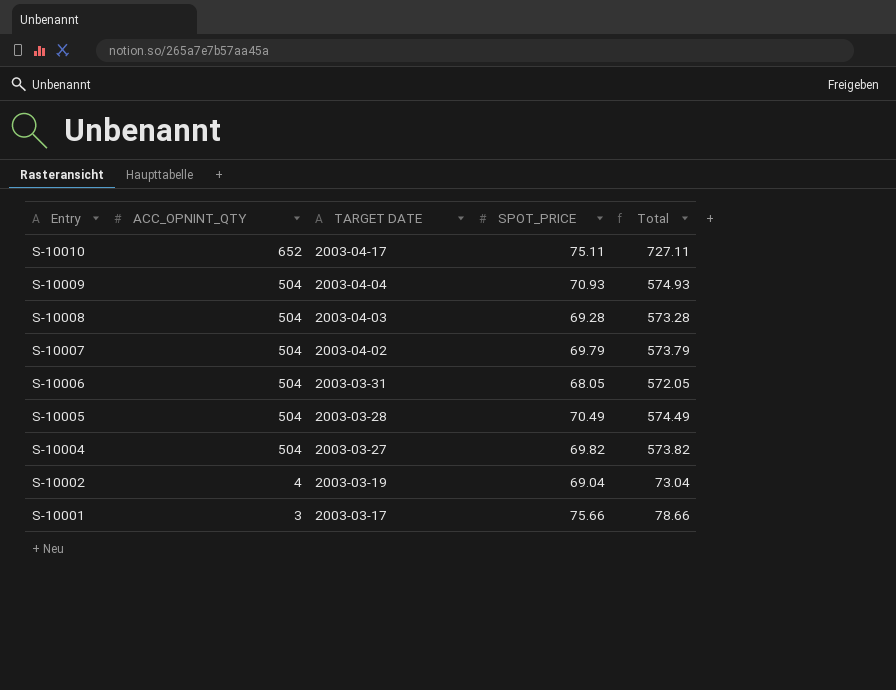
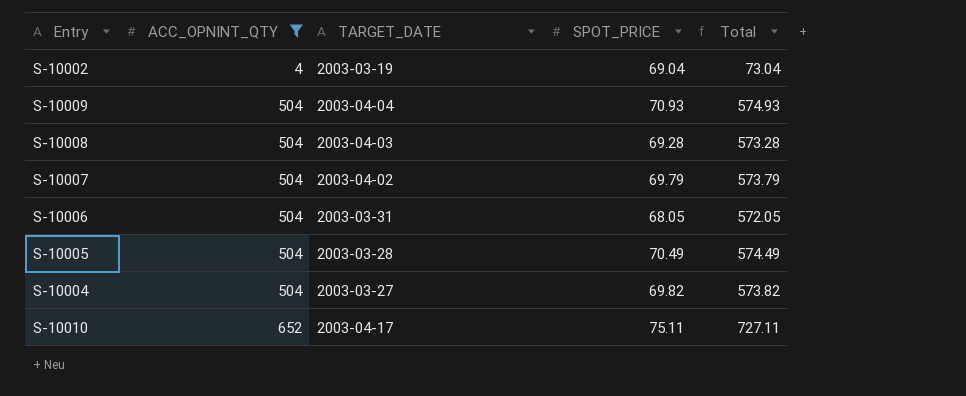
filter: none -> ACC_OPNINT_QTY != 3
row order: Entry descending -> ACC_OPNINT_QTY ascending
column name: TARGET DATE -> TARGET_DATE

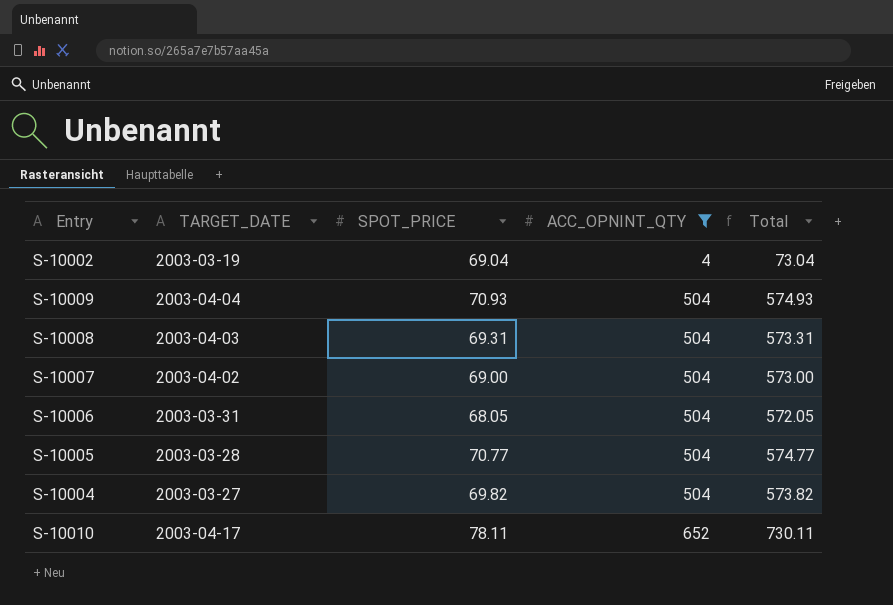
column ACC_OPNINT_QTY | position: 2 -> 4
S-10008 | SPOT_PRICE: 69.28 -> 69.31
S-10008 | Total: 573.28 -> 573.31
S-10007 | SPOT_PRICE: 69.79 -> 69.00
S-10007 | Total: 573.79 -> 573.00
S-10005 | SPOT_PRICE: 70.49 -> 70.77
S-10005 | Total: 574.49 -> 574.77
S-10010 | SPOT_PRICE: 75.11 -> 78.11
S-10010 | Total: 727.11 -> 730.11

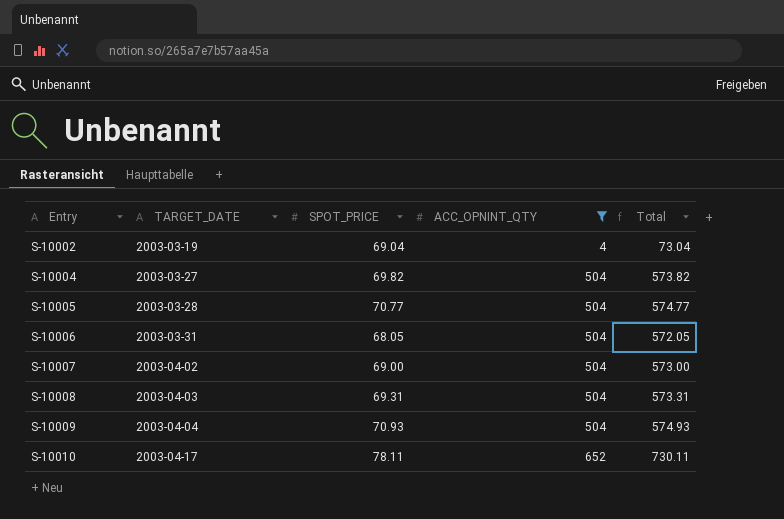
row order: ACC_OPNINT_QTY ascending -> Entry ascending

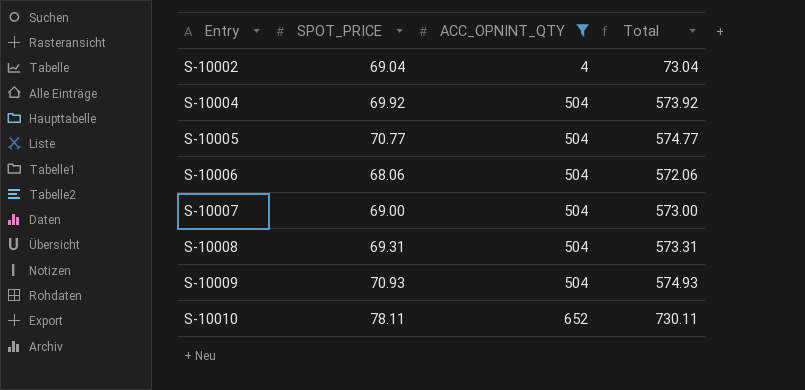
column TARGET_DATE | position: 2 -> none
S-10004 | SPOT_PRICE: 69.82 -> 69.92
S-10004 | Total: 573.82 -> 573.92
S-10006 | SPOT_PRICE: 68.05 -> 68.06
S-10006 | Total: 572.05 -> 572.06

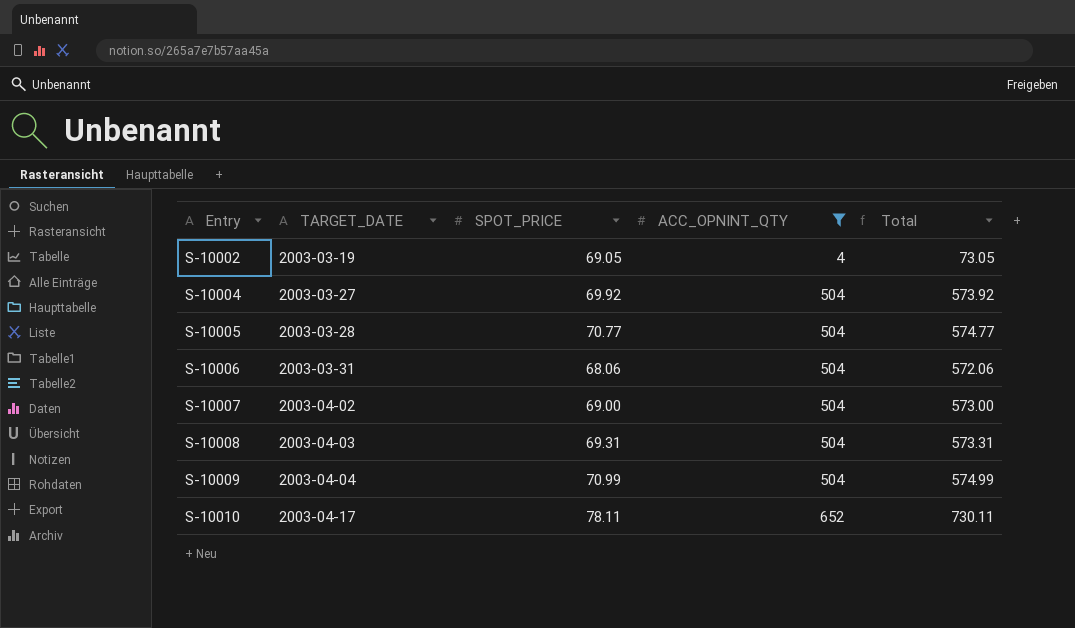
column TARGET_DATE | position: none -> 2
S-10002 | SPOT_PRICE: 69.04 -> 69.05
S-10002 | Total: 73.04 -> 73.05
S-10009 | SPOT_PRICE: 70.93 -> 70.99
S-10009 | Total: 574.93 -> 574.99

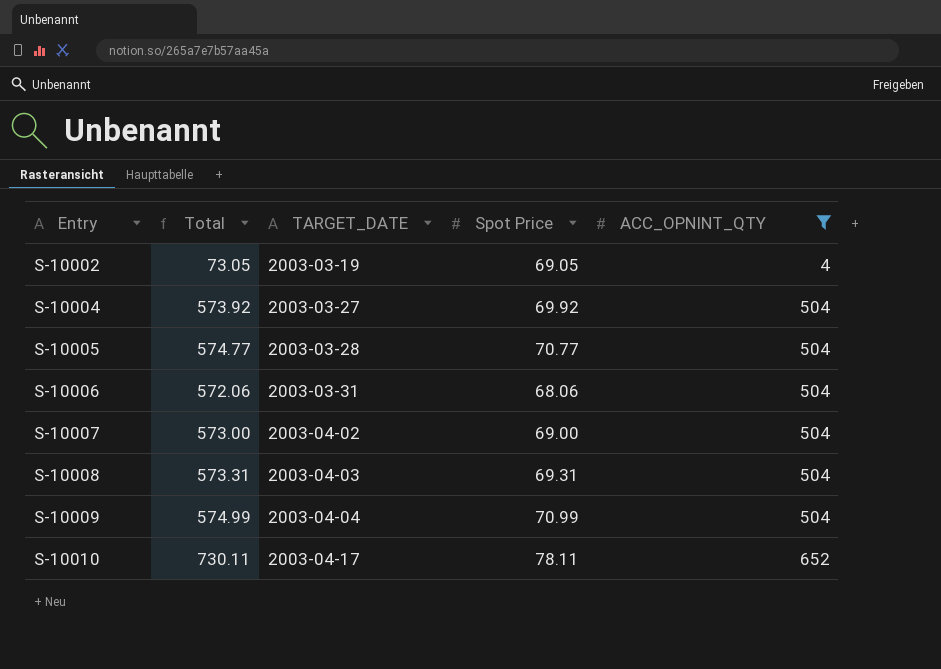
column Total | position: 5 -> 2
column name: SPOT_PRICE -> Spot Price

